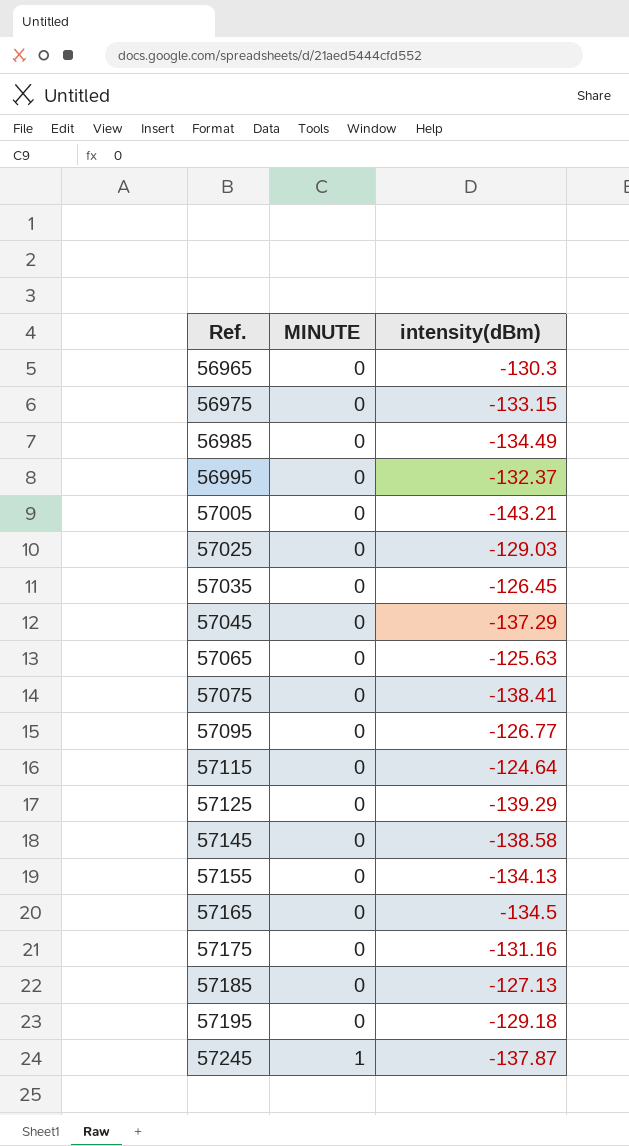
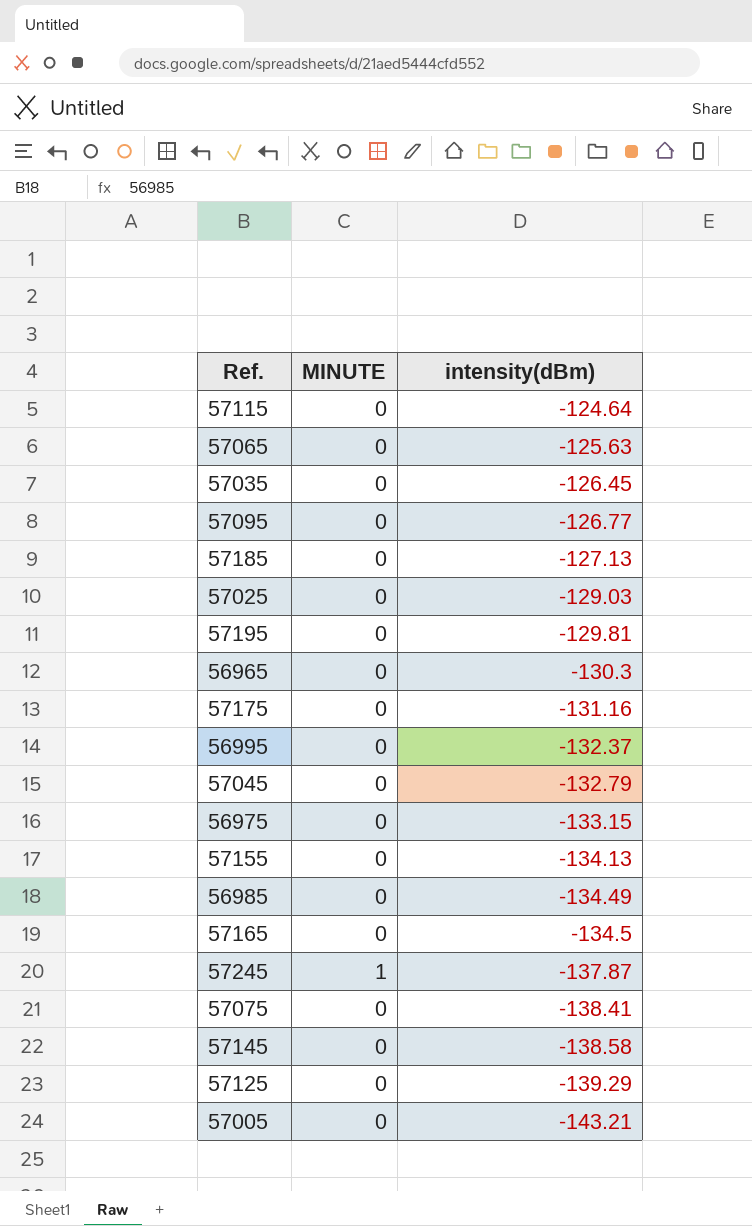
row order: Ref. ascending -> intensity(dBm) descending
57195 | intensity(dBm): -129.18 -> -129.81
57045 | intensity(dBm): -137.29 -> -132.79

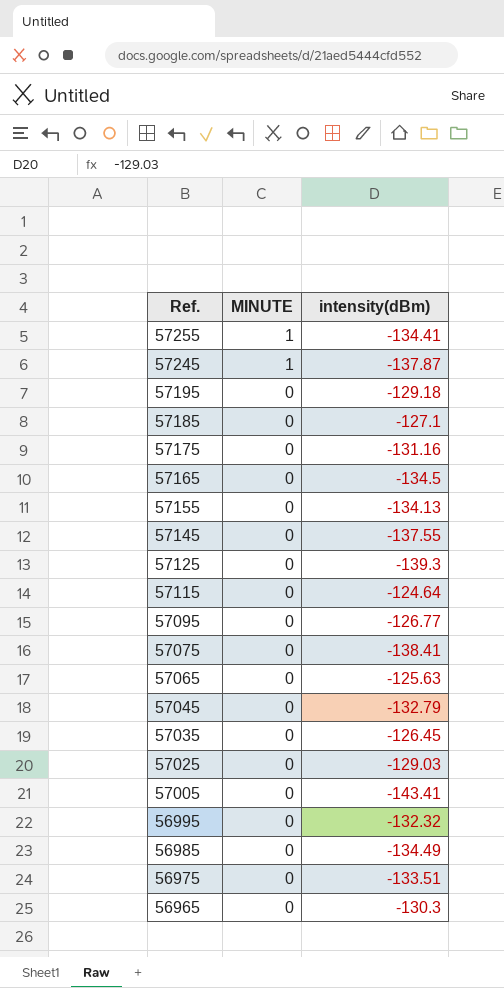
row order: intensity(dBm) descending -> Ref. descending
row 57255: none -> 1 | -134.41
57195 | intensity(dBm): -129.81 -> -129.18
57185 | intensity(dBm): -127.13 -> -127.1
57145 | intensity(dBm): -138.58 -> -137.55
57125 | intensity(dBm): -139.29 -> -139.3
57005 | intensity(dBm): -143.21 -> -143.41
56995 | intensity(dBm): -132.37 -> -132.32
56975 | intensity(dBm): -133.15 -> -133.51

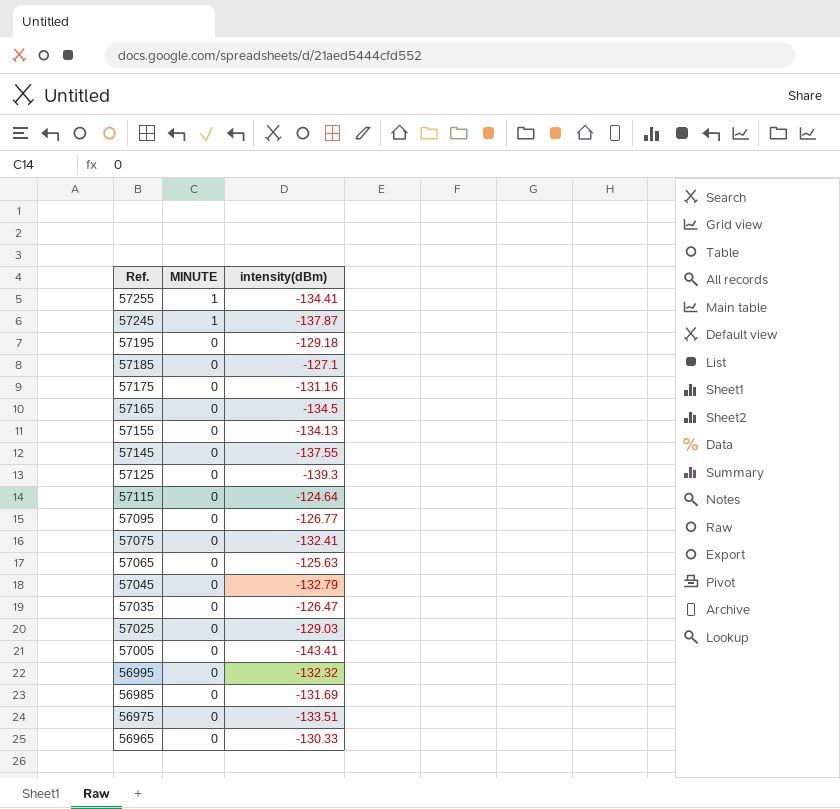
57075 | intensity(dBm): -138.41 -> -132.41
57035 | intensity(dBm): -126.45 -> -126.47
56985 | intensity(dBm): -134.49 -> -131.69
56965 | intensity(dBm): -130.3 -> -130.33

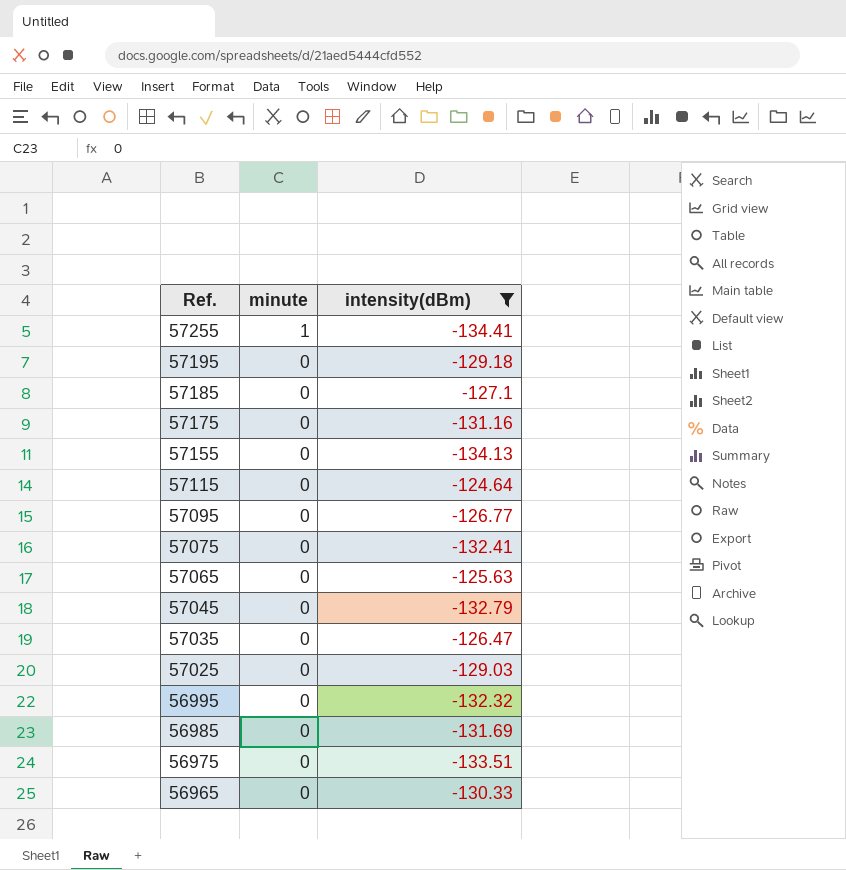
filter: none -> intensity(dBm) >= -134.41
column name: MINUTE -> minute

